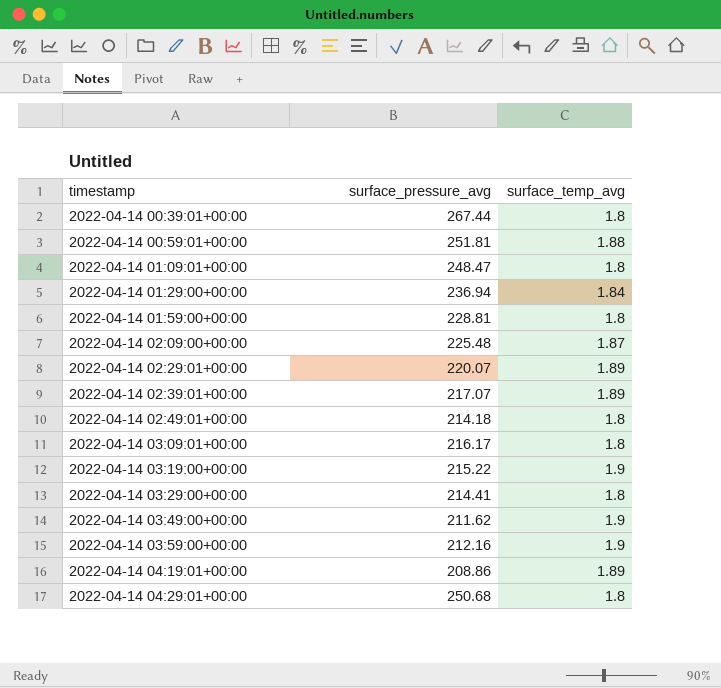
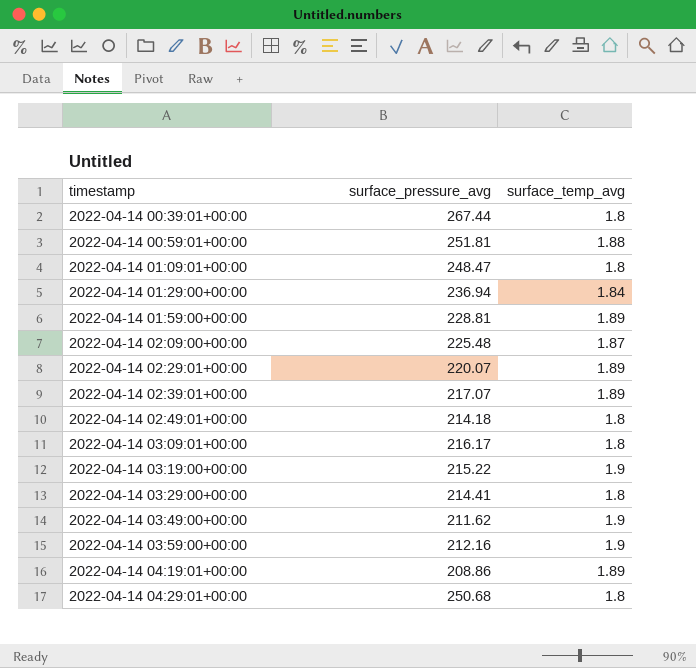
2022-04-14 01:59:00+00:00 | surface_temp_avg: 1.8 -> 1.89

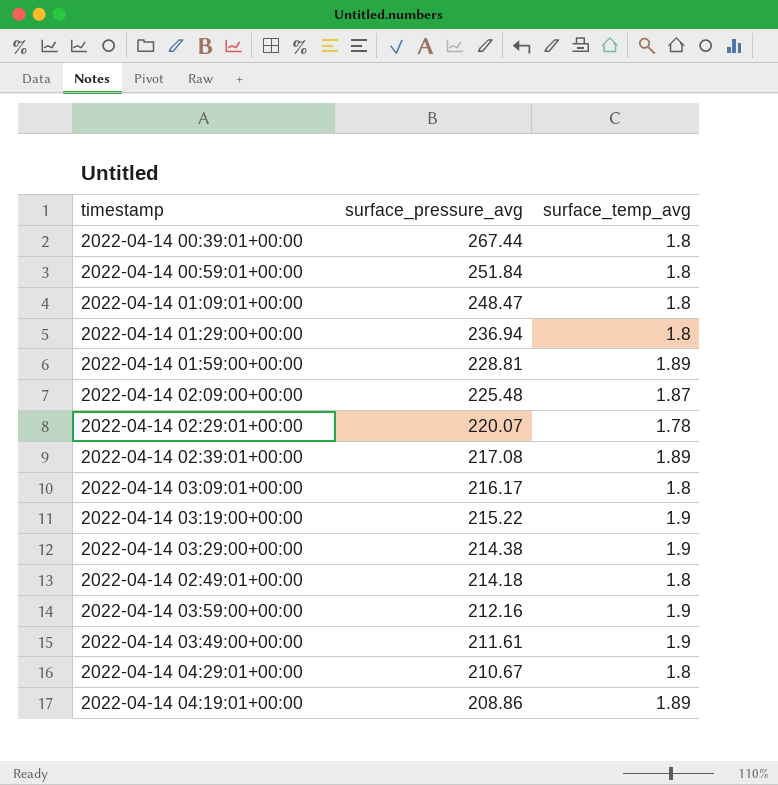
row order: timestamp ascending -> surface_pressure_avg descending
2022-04-14 00:59:01+00:00 | surface_pressure_avg: 251.81 -> 251.84
2022-04-14 00:59:01+00:00 | surface_temp_avg: 1.88 -> 1.8
2022-04-14 01:29:00+00:00 | surface_temp_avg: 1.84 -> 1.8
2022-04-14 02:29:01+00:00 | surface_temp_avg: 1.89 -> 1.78
2022-04-14 02:39:01+00:00 | surface_pressure_avg: 217.07 -> 217.08
2022-04-14 03:29:00+00:00 | surface_pressure_avg: 214.41 -> 214.38
2022-04-14 03:29:00+00:00 | surface_temp_avg: 1.8 -> 1.9
2022-04-14 03:49:00+00:00 | surface_pressure_avg: 211.62 -> 211.61
2022-04-14 04:29:01+00:00 | surface_pressure_avg: 250.68 -> 210.67

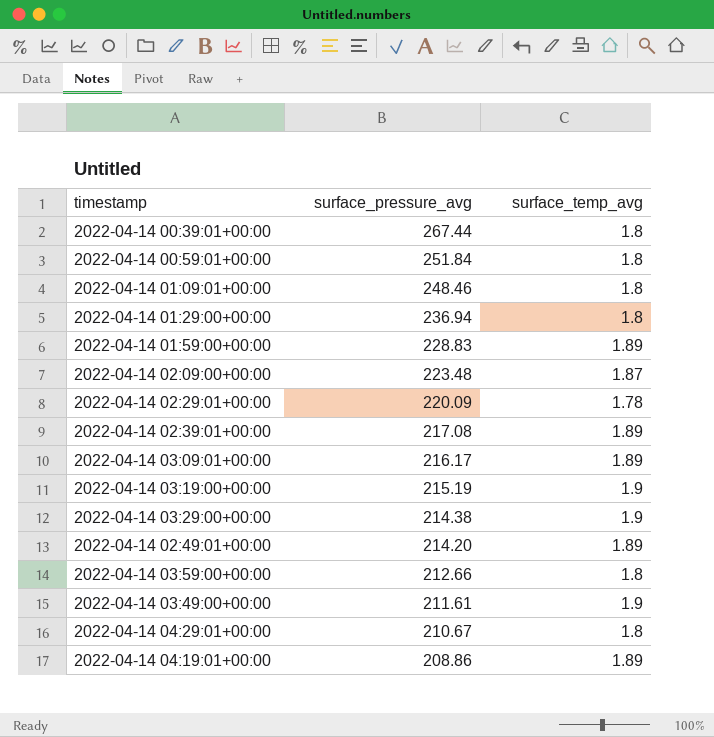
2022-04-14 01:09:01+00:00 | surface_pressure_avg: 248.47 -> 248.46
2022-04-14 01:59:00+00:00 | surface_pressure_avg: 228.81 -> 228.83
2022-04-14 02:09:00+00:00 | surface_pressure_avg: 225.48 -> 223.48
2022-04-14 02:29:01+00:00 | surface_pressure_avg: 220.07 -> 220.09
2022-04-14 03:09:01+00:00 | surface_temp_avg: 1.8 -> 1.89
2022-04-14 03:19:00+00:00 | surface_pressure_avg: 215.22 -> 215.19
2022-04-14 02:49:01+00:00 | surface_pressure_avg: 214.18 -> 214.20
2022-04-14 02:49:01+00:00 | surface_temp_avg: 1.8 -> 1.89
2022-04-14 03:59:00+00:00 | surface_pressure_avg: 212.16 -> 212.66
2022-04-14 03:59:00+00:00 | surface_temp_avg: 1.9 -> 1.8

